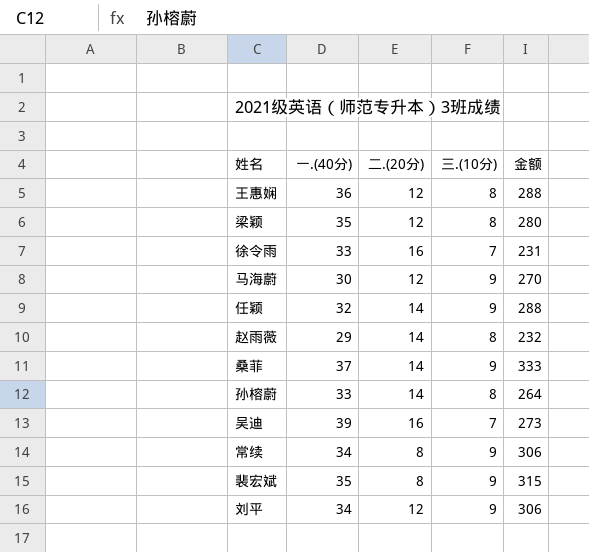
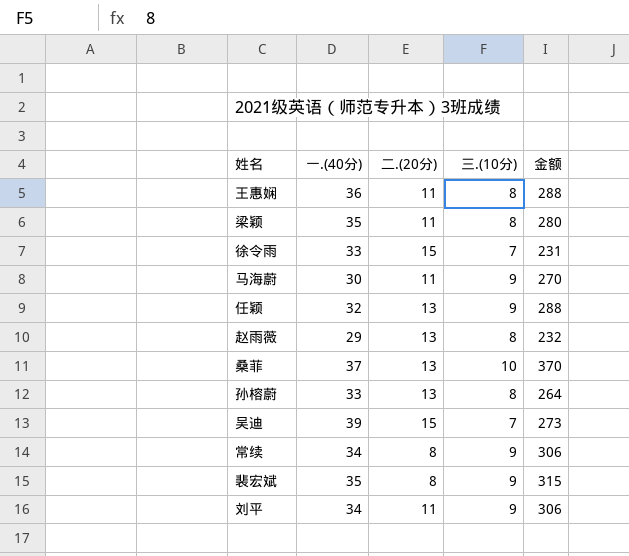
王惠娴 | 二.(20分): 12 -> 11
梁颖 | 二.(20分): 12 -> 11
徐令雨 | 二.(20分): 16 -> 15
马海蔚 | 二.(20分): 12 -> 11
任颖 | 二.(20分): 14 -> 13
赵雨薇 | 二.(20分): 14 -> 13
桑菲 | 二.(20分): 14 -> 13
桑菲 | 三.(10分): 9 -> 10
桑菲 | 金额: 333 -> 370
孙榕蔚 | 二.(20分): 14 -> 13
吴迪 | 二.(20分): 16 -> 15
刘平 | 二.(20分): 12 -> 11

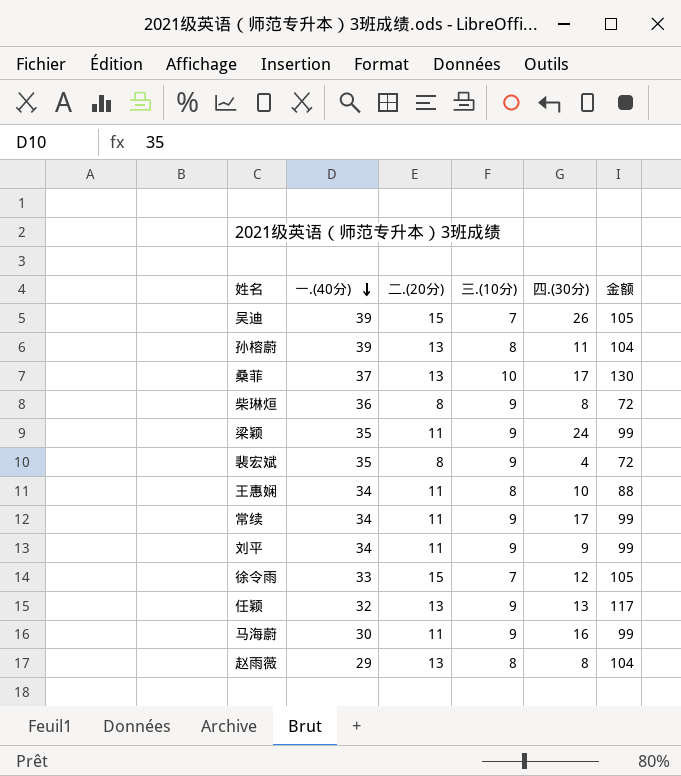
row order: none -> 一.(40分) descending
column 四.(30分) | position: none -> 5
column 金额 | formula: [一.(40分)] * [三.(10分)] -> [二.(20分)] * [三.(10分)]
孙榕蔚 | 一.(40分): 33 -> 39
row 柴琳烜: none -> 36 | 8 | 9 | 8 | 72
梁颖 | 三.(10分): 8 -> 9
王惠娴 | 一.(40分): 36 -> 34
常续 | 二.(20分): 8 -> 11

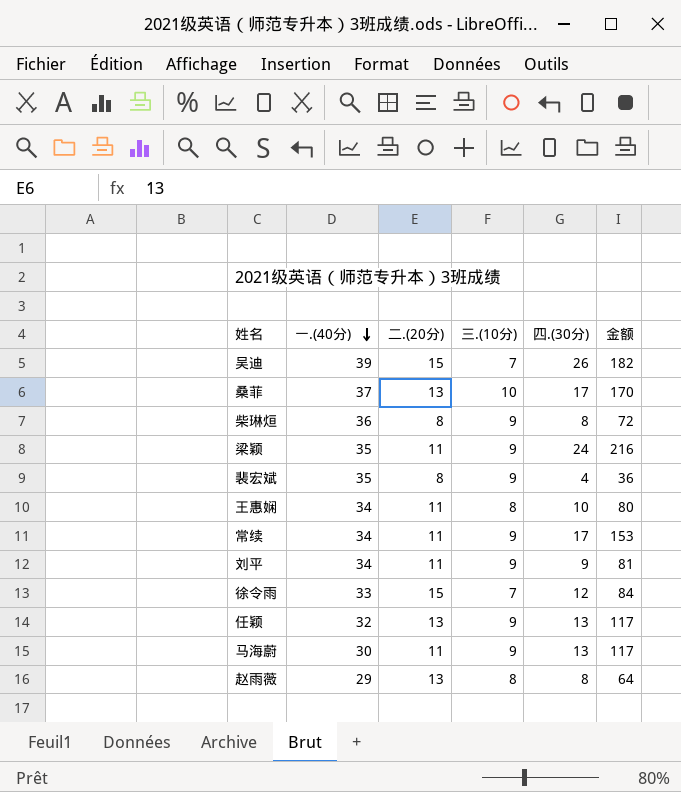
column 金额 | formula: [二.(20分)] * [三.(10分)] -> [三.(10分)] * [四.(30分)]
row 孙榕蔚: 39 | 13 | 8 | 11 | 104 -> none
马海蔚 | 四.(30分): 16 -> 13

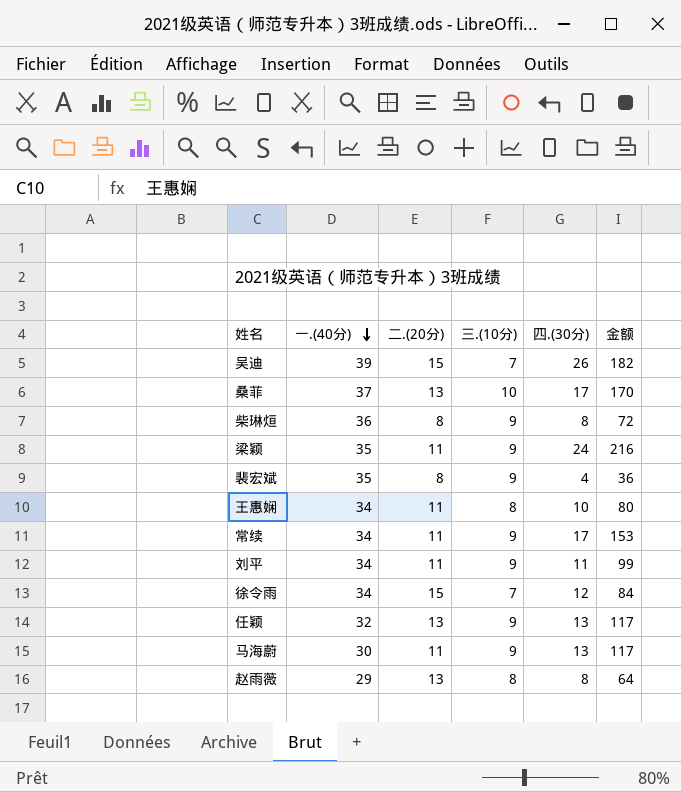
刘平 | 四.(30分): 9 -> 11
刘平 | 金额: 81 -> 99
徐令雨 | 一.(40分): 33 -> 34

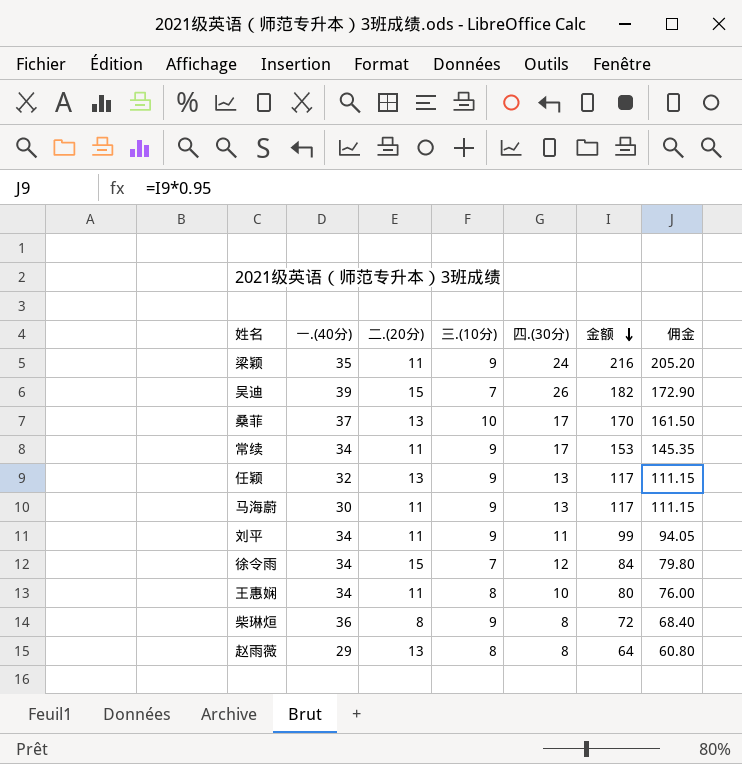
row order: 一.(40分) descending -> 金额 descending
column 佣金 | formula: none -> [金额] * 0.95
row 裴宏斌: 35 | 8 | 9 | 4 | 36 -> none

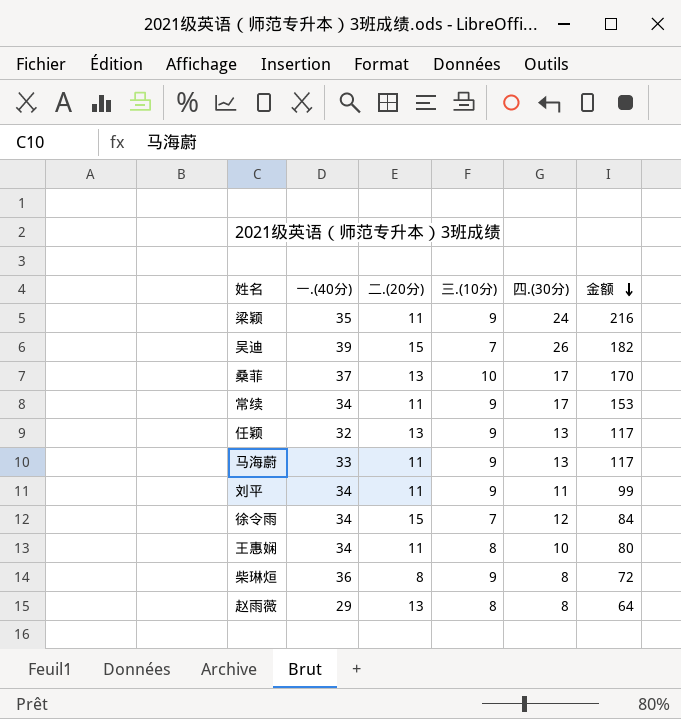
column 佣金 | formula: [金额] * 0.95 -> none
马海蔚 | 一.(40分): 30 -> 33

